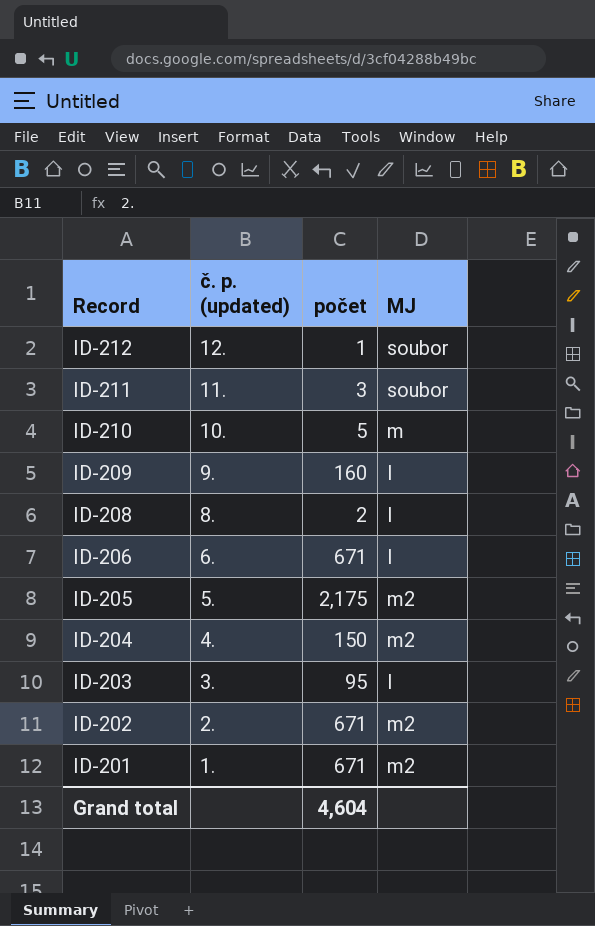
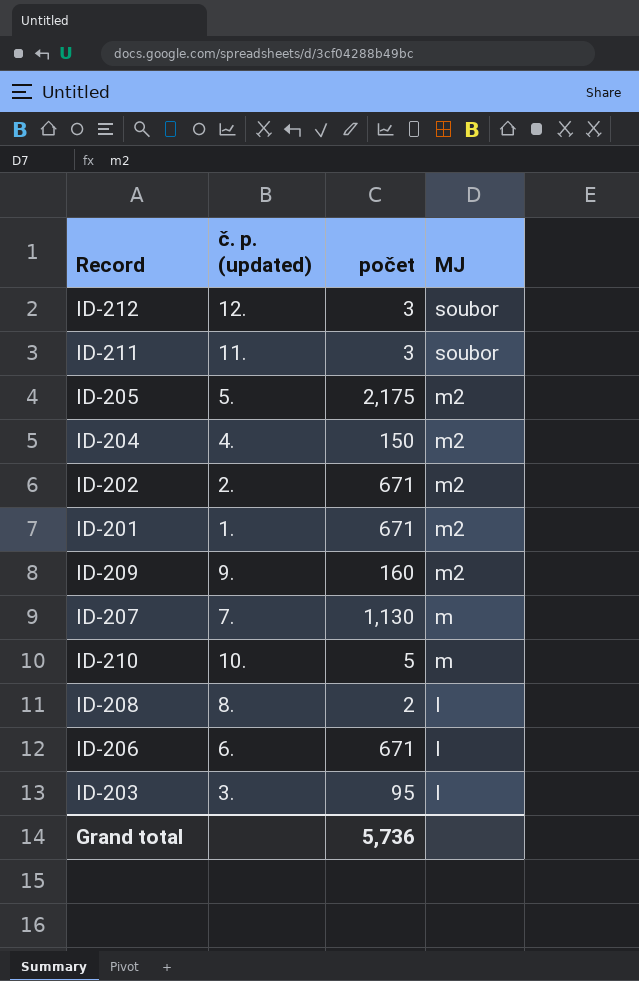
row order: Record descending -> MJ descending
ID-212 | počet: 1 -> 3
ID-209 | MJ: l -> m2
row ID-207: none -> 7. | 1,130 | m
Grand total | počet: 4,604 -> 5,736

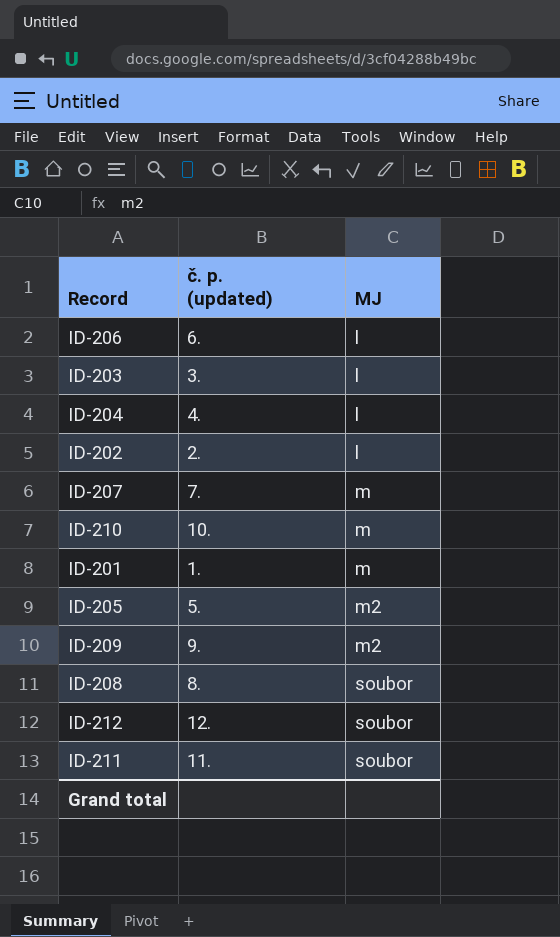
row order: MJ descending -> MJ ascending
column počet | position: 3 -> none
ID-204 | MJ: m2 -> l
ID-202 | MJ: m2 -> l
ID-201 | MJ: m2 -> m
ID-208 | MJ: l -> soubor

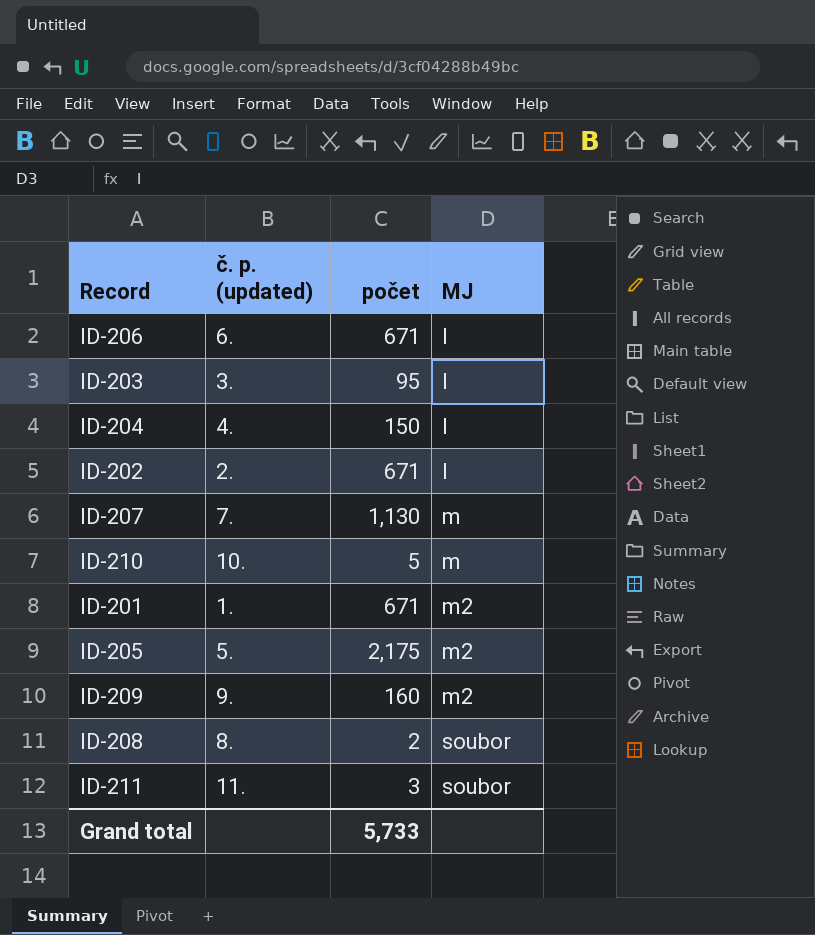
column počet | position: none -> 3
row ID-212: 12. | soubor -> none
ID-201 | MJ: m -> m2

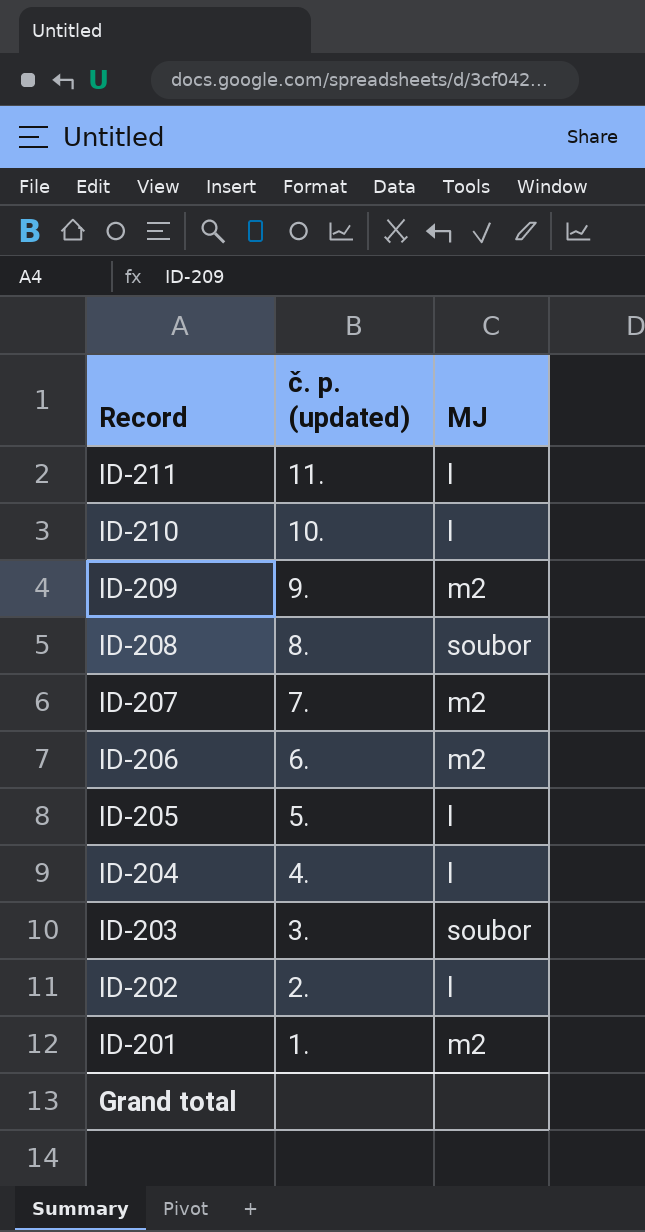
row order: MJ ascending -> Record descending
column počet | position: 3 -> none
ID-211 | MJ: soubor -> l
ID-210 | MJ: m -> l
ID-207 | MJ: m -> m2
ID-206 | MJ: l -> m2
ID-205 | MJ: m2 -> l
ID-203 | MJ: l -> soubor

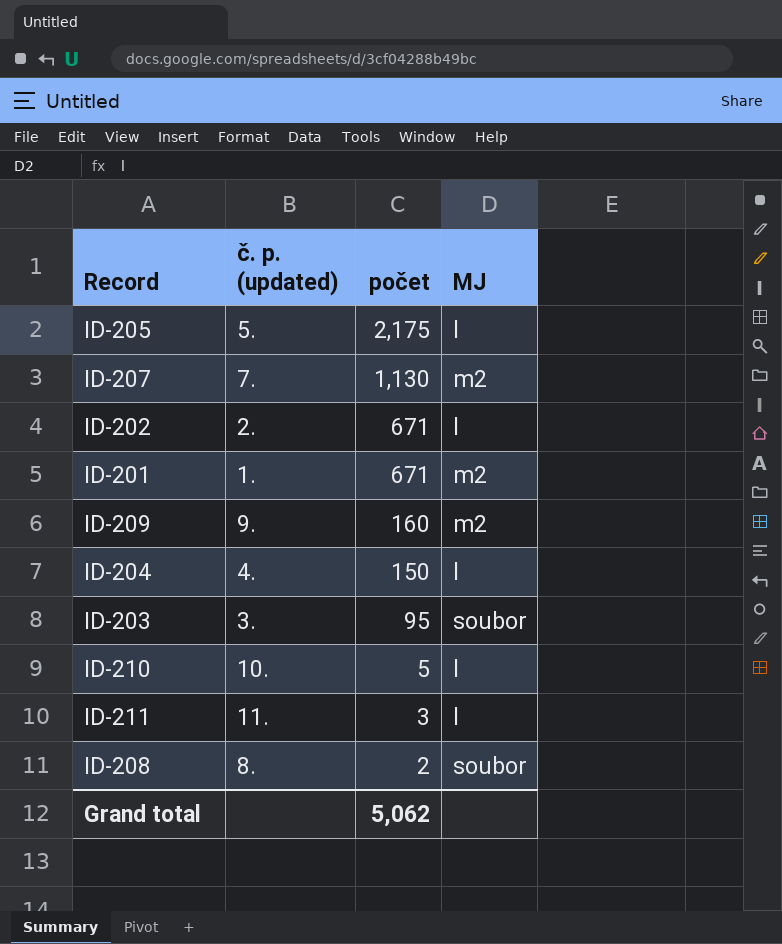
row order: Record descending -> počet descending
column počet | position: none -> 3
row ID-206: 6. | m2 -> none

